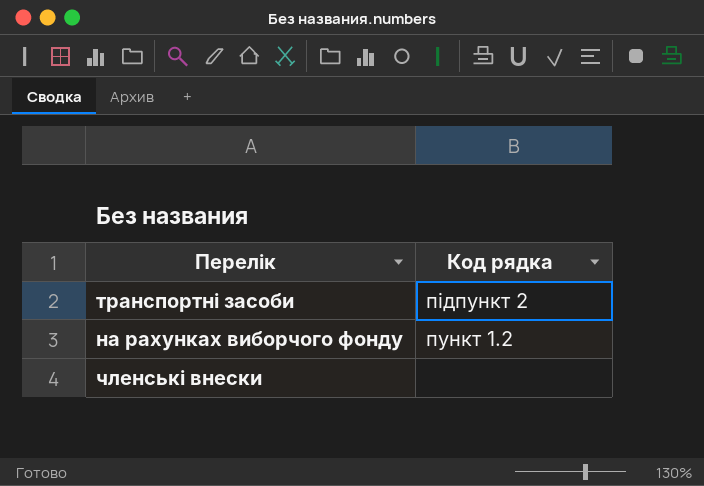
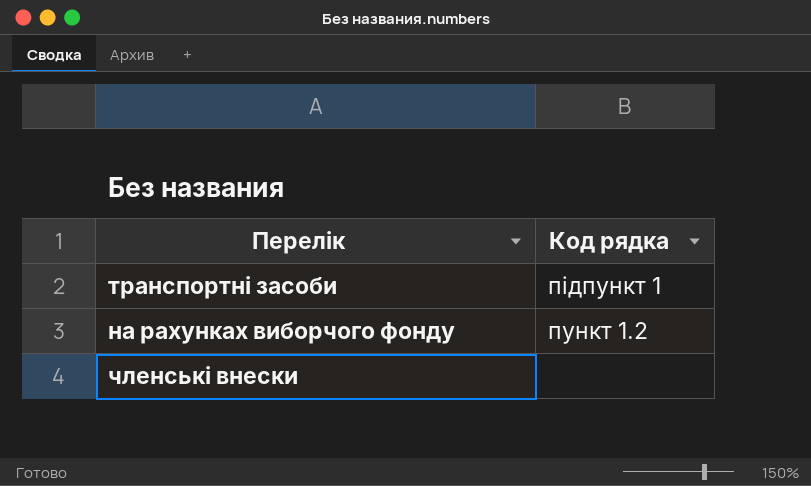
транспортні засоби | Код рядка: підпункт 2 -> підпункт 1

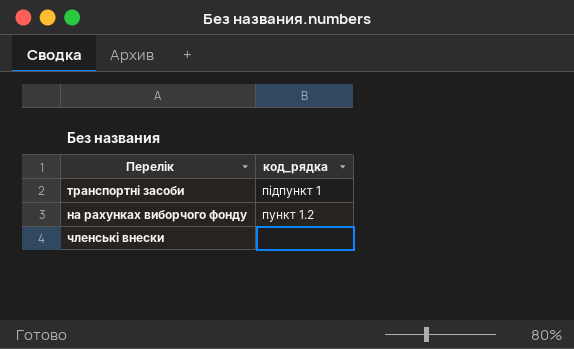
column name: Код рядка -> код_рядка

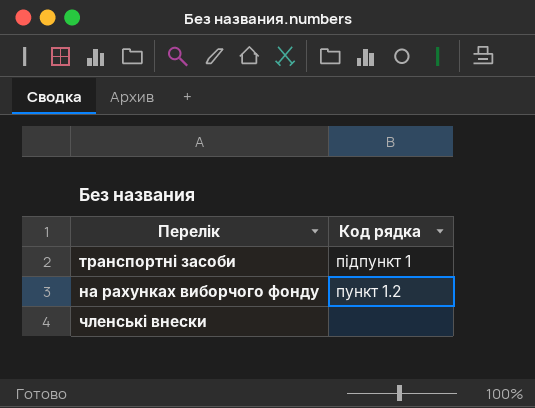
column name: код_рядка -> Код рядка

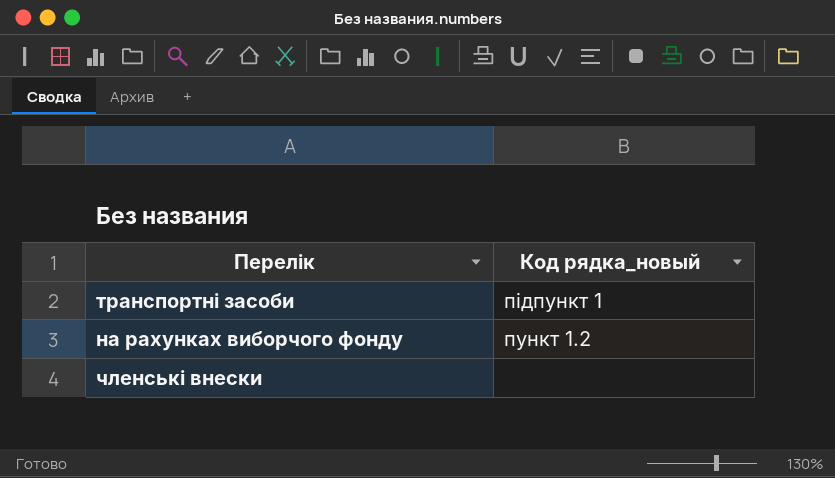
column name: Код рядка -> Код рядка_новый

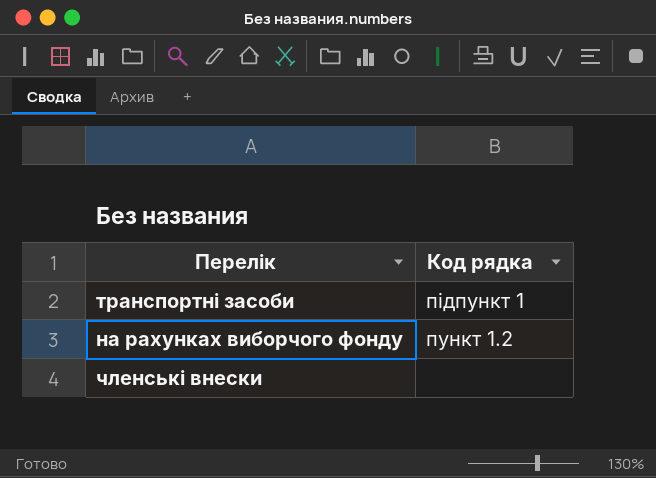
column name: Код рядка_новый -> Код рядка

